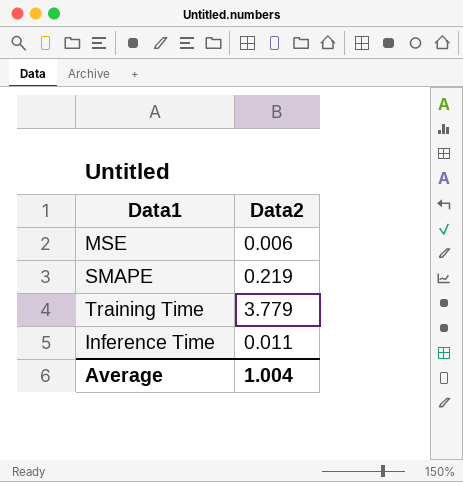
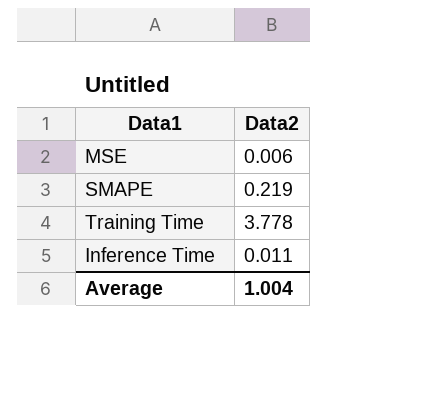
Training Time | Data2: 3.779 -> 3.778

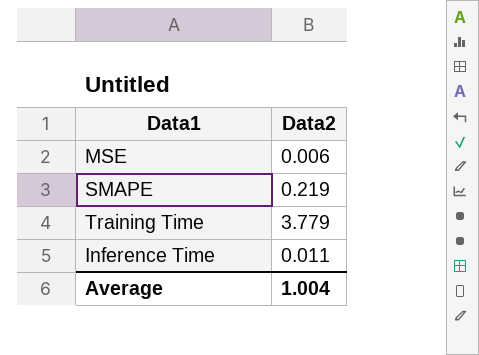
Training Time | Data2: 3.778 -> 3.779

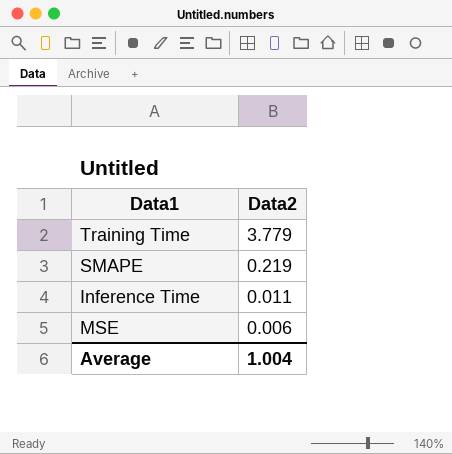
row order: none -> Data2 descending

